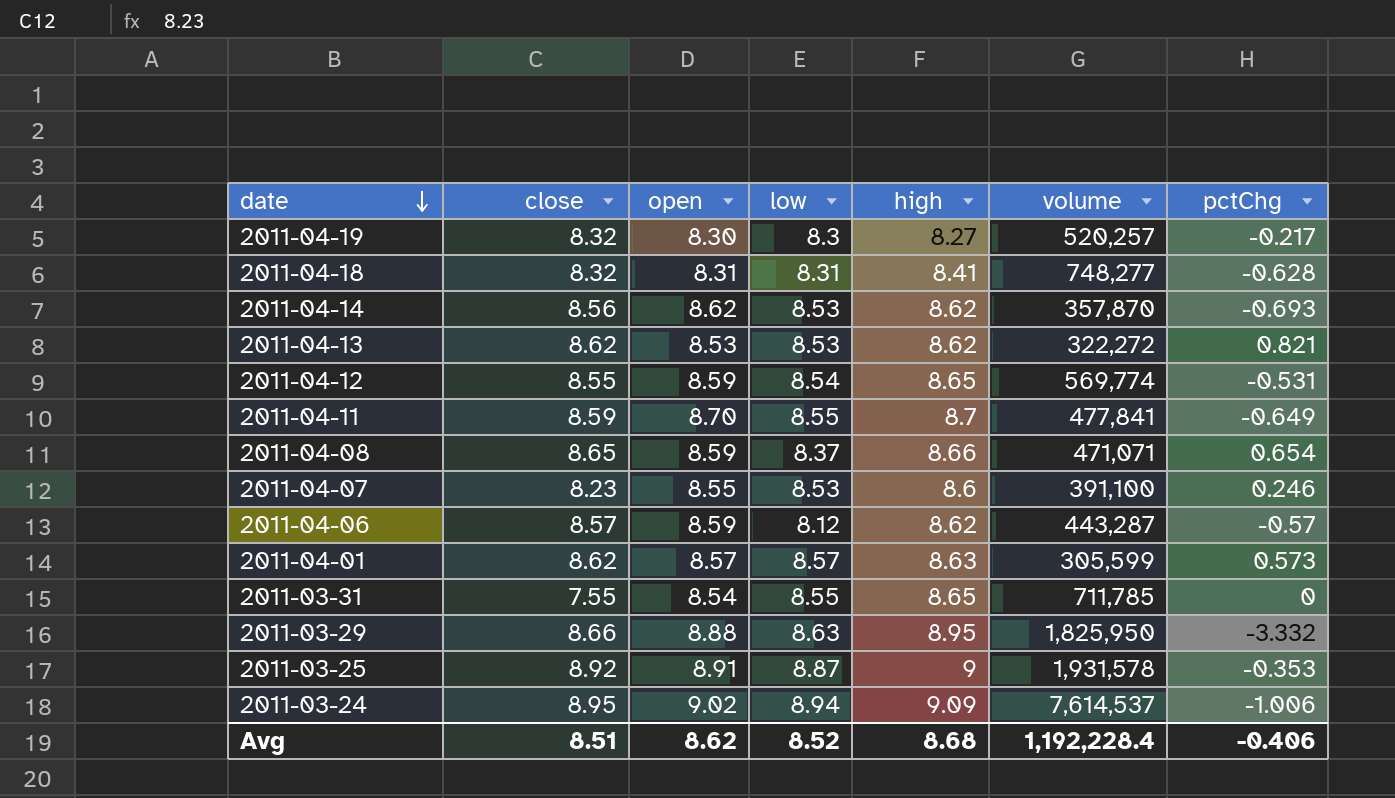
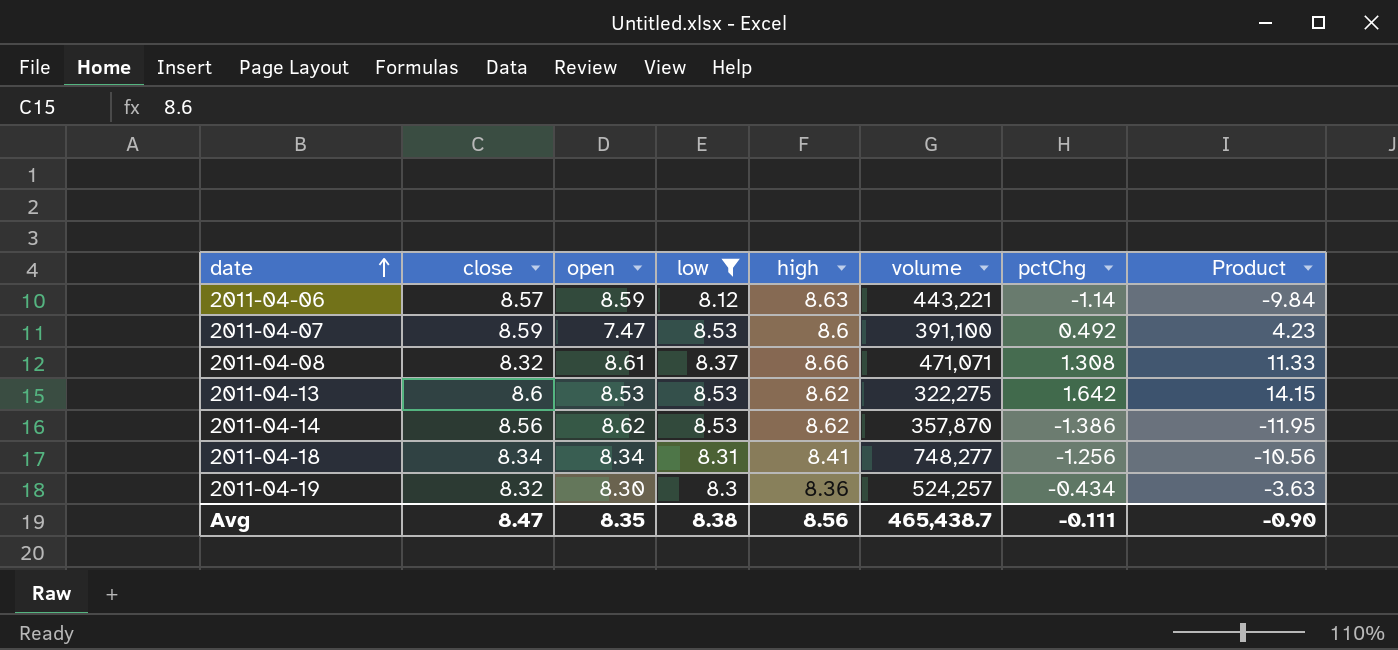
filter: none -> low <= 8.53
row order: date descending -> date ascending
column Product | formula: none -> [high] * [pctChg]
2011-04-06 | high: 8.62 -> 8.63
2011-04-06 | volume: 443,287 -> 443,221
2011-04-06 | pctChg: -0.57 -> -1.14
2011-04-07 | close: 8.23 -> 8.59
2011-04-07 | open: 8.55 -> 7.47
2011-04-07 | pctChg: 0.246 -> 0.492
2011-04-08 | close: 8.65 -> 8.32
2011-04-08 | open: 8.59 -> 8.61
2011-04-08 | pctChg: 0.654 -> 1.308
2011-04-13 | close: 8.62 -> 8.6
2011-04-13 | volume: 322,272 -> 322,275
2011-04-13 | pctChg: 0.821 -> 1.642
2011-04-14 | pctChg: -0.693 -> -1.386
2011-04-18 | close: 8.32 -> 8.34
2011-04-18 | open: 8.31 -> 8.34
2011-04-18 | pctChg: -0.628 -> -1.256
2011-04-19 | high: 8.27 -> 8.36
2011-04-19 | volume: 520,257 -> 524,257
2011-04-19 | pctChg: -0.217 -> -0.434
Avg | close: 8.51 -> 8.47
Avg | open: 8.62 -> 8.35
Avg | low: 8.52 -> 8.38
Avg | high: 8.68 -> 8.56
Avg | volume: 1,192,228.4 -> 465,438.7
Avg | pctChg: -0.406 -> -0.111

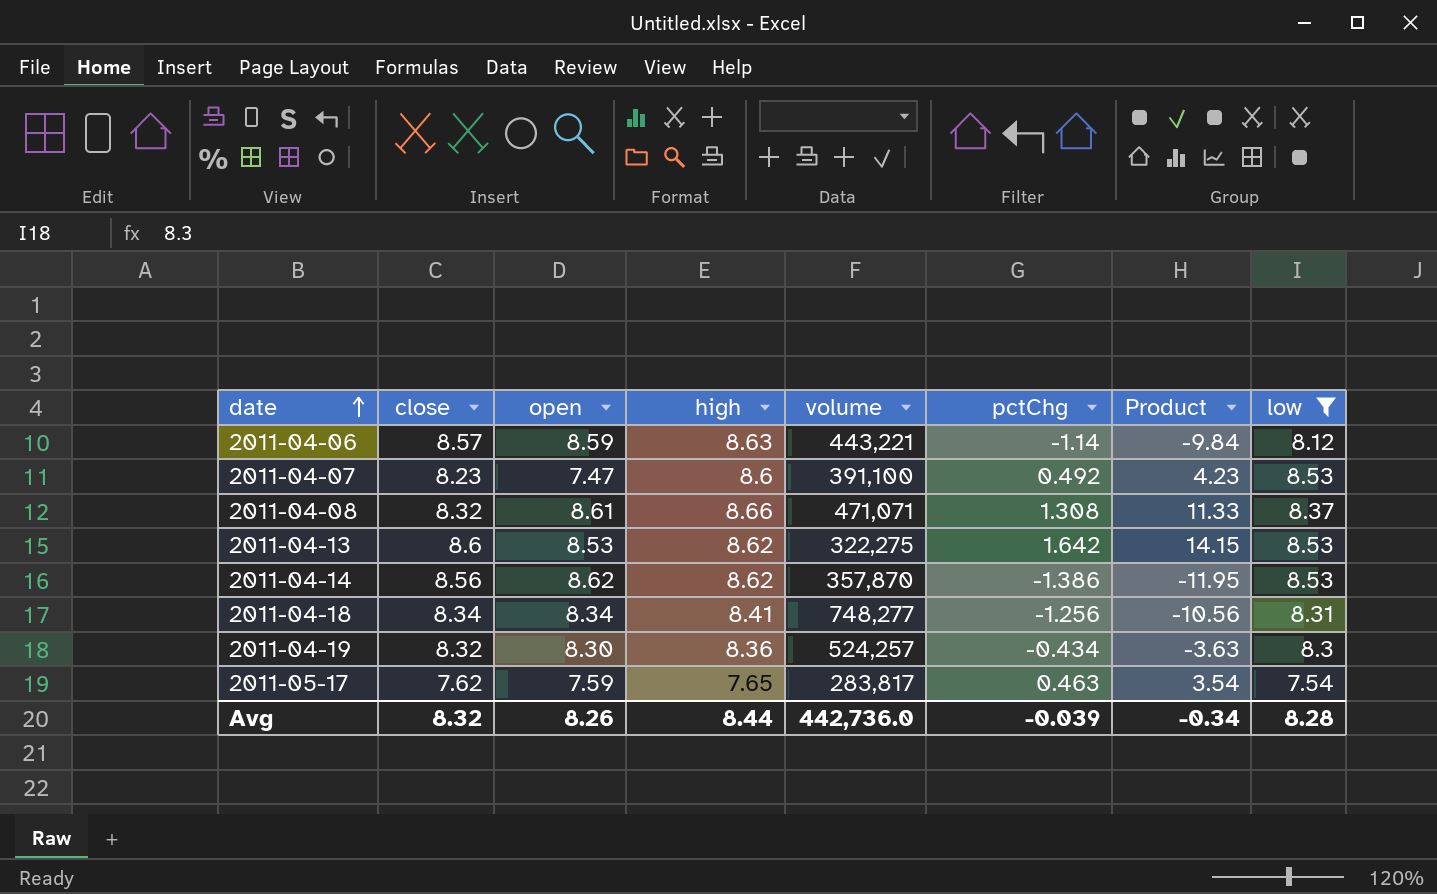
column low | position: 4 -> 8
2011-04-07 | close: 8.59 -> 8.23
row 2011-05-17: none -> 7.62 | 7.59 | 7.65 | 283,817 | 0.463 | 3.54 | 7.54
Avg | close: 8.47 -> 8.32
Avg | open: 8.35 -> 8.26
Avg | high: 8.56 -> 8.44
Avg | volume: 465,438.7 -> 442,736.0
Avg | pctChg: -0.111 -> -0.039
Avg | Product: -0.90 -> -0.34
Avg | low: 8.38 -> 8.28

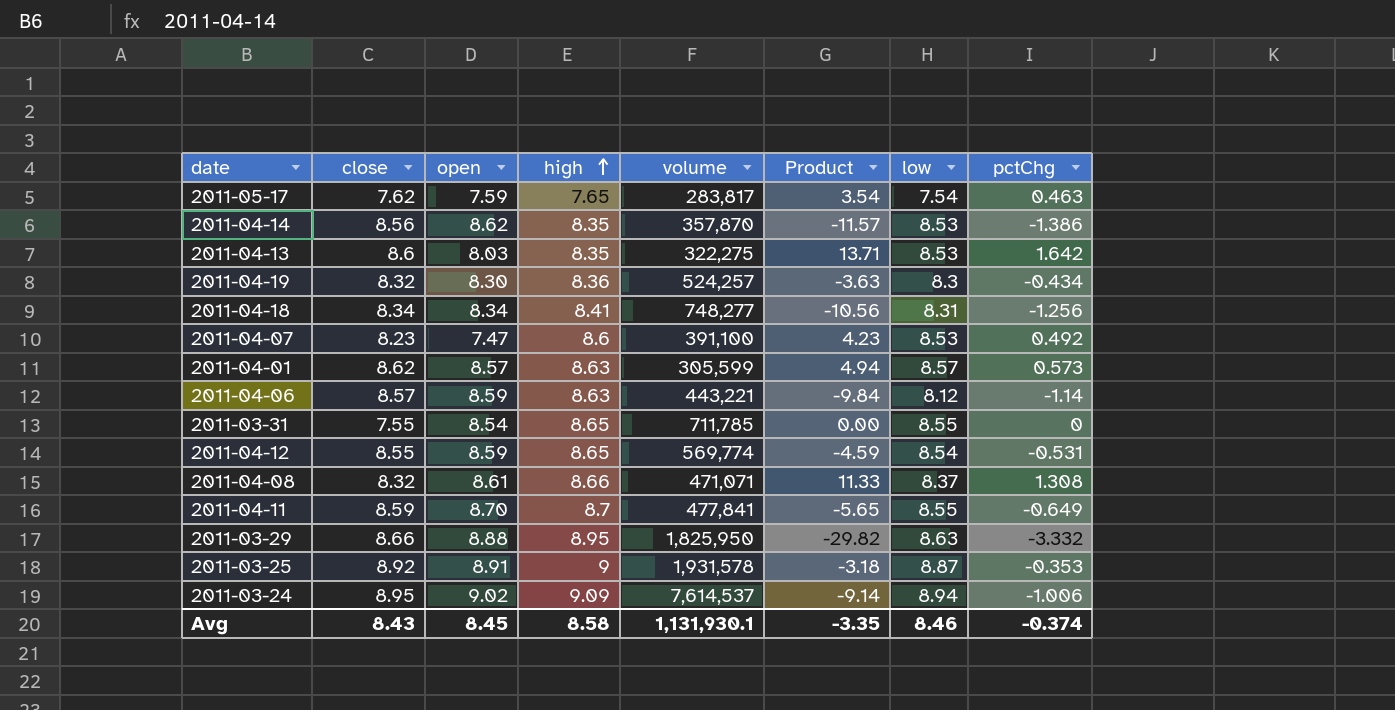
filter: low <= 8.53 -> none
row order: date ascending -> high ascending
column pctChg | position: 6 -> 8
2011-04-14 | high: 8.62 -> 8.35
2011-04-14 | Product: -11.95 -> -11.57
2011-04-13 | open: 8.53 -> 8.03
2011-04-13 | high: 8.62 -> 8.35
2011-04-13 | Product: 14.15 -> 13.71
Avg | close: 8.32 -> 8.43
Avg | open: 8.26 -> 8.45
Avg | high: 8.44 -> 8.58
Avg | volume: 442,736.0 -> 1,131,930.1
Avg | Product: -0.34 -> -3.35
Avg | low: 8.28 -> 8.46
Avg | pctChg: -0.039 -> -0.374

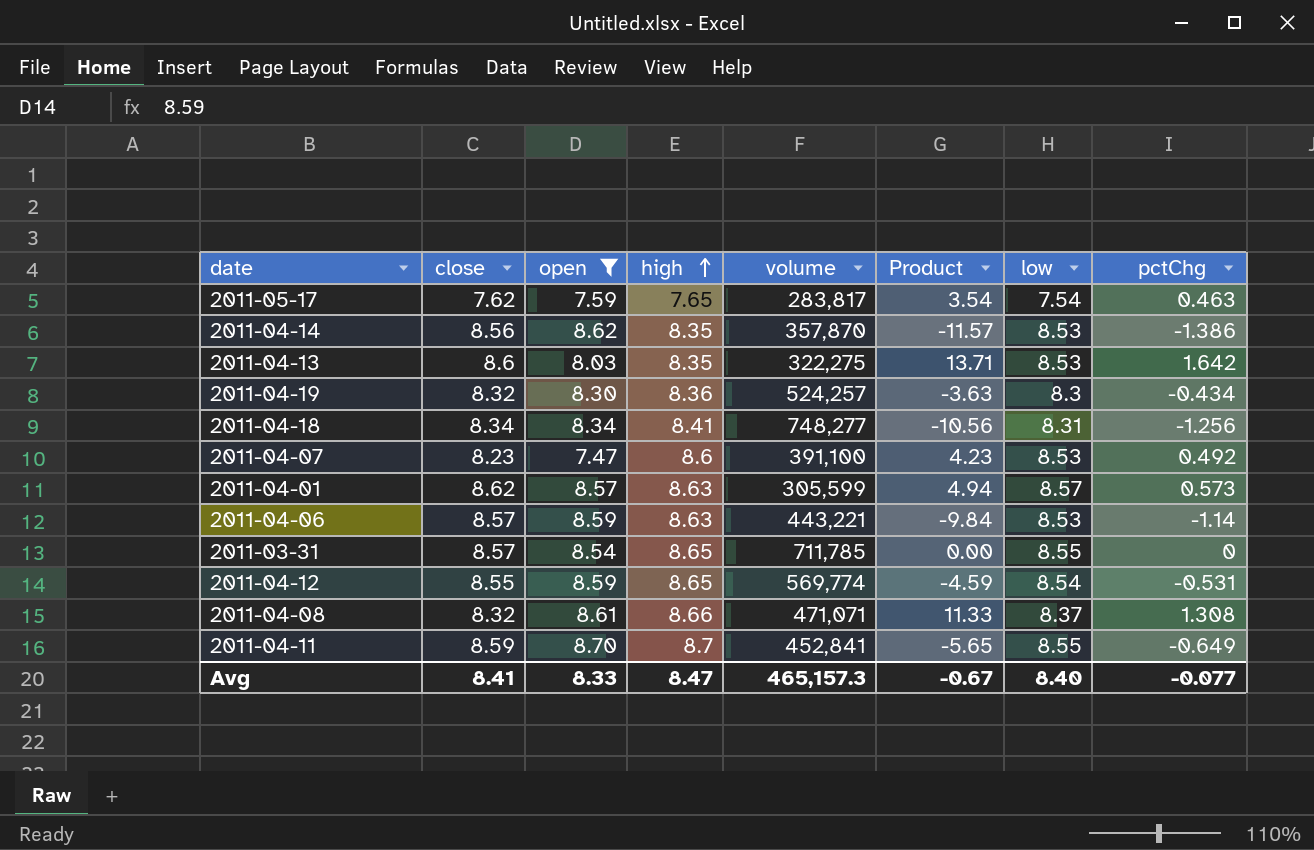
filter: none -> open <= 8.70
2011-04-06 | low: 8.12 -> 8.53
2011-03-31 | close: 7.55 -> 8.57
2011-04-11 | volume: 477,841 -> 452,841
Avg | close: 8.43 -> 8.41
Avg | open: 8.45 -> 8.33
Avg | high: 8.58 -> 8.47
Avg | volume: 1,131,930.1 -> 465,157.3
Avg | Product: -3.35 -> -0.67
Avg | low: 8.46 -> 8.40
Avg | pctChg: -0.374 -> -0.077

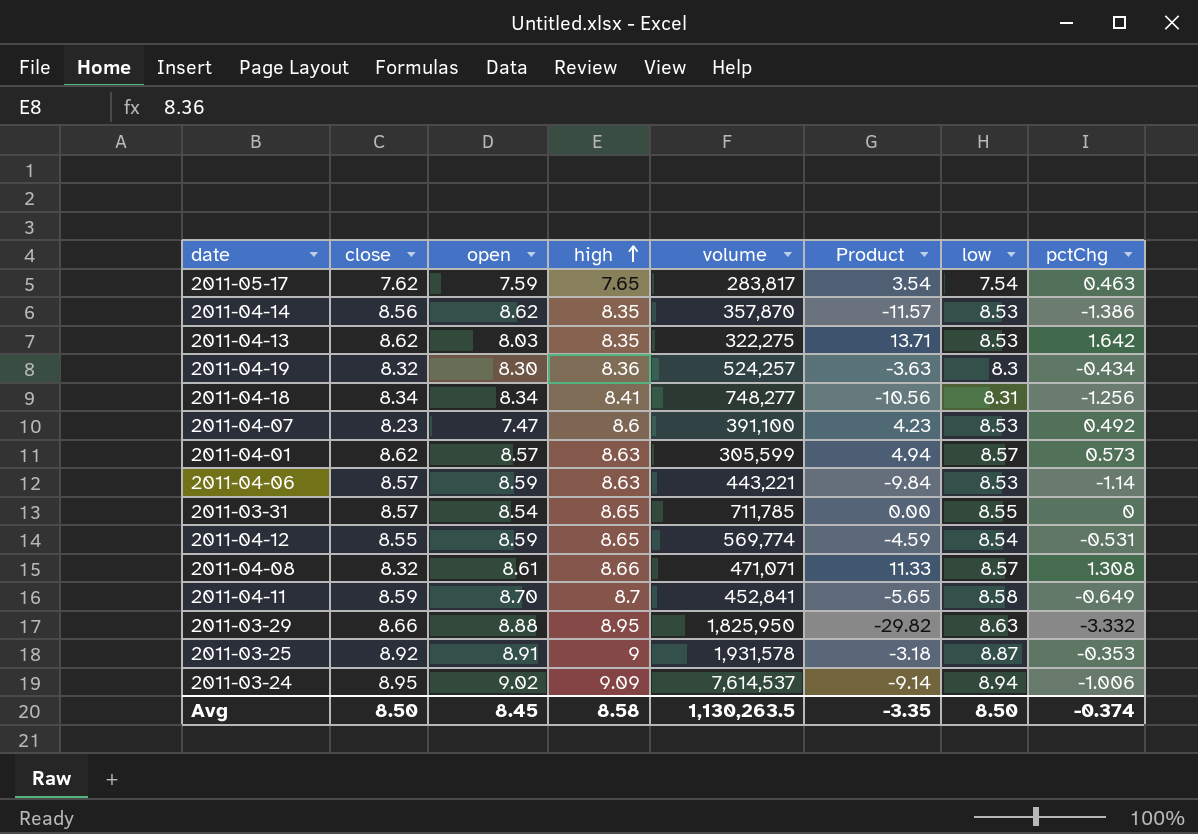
filter: open <= 8.70 -> none
2011-04-13 | close: 8.6 -> 8.62
2011-04-08 | low: 8.37 -> 8.57
2011-04-11 | low: 8.55 -> 8.58
Avg | close: 8.41 -> 8.50
Avg | open: 8.33 -> 8.45
Avg | high: 8.47 -> 8.58
Avg | volume: 465,157.3 -> 1,130,263.5
Avg | Product: -0.67 -> -3.35
Avg | low: 8.40 -> 8.50
Avg | pctChg: -0.077 -> -0.374

